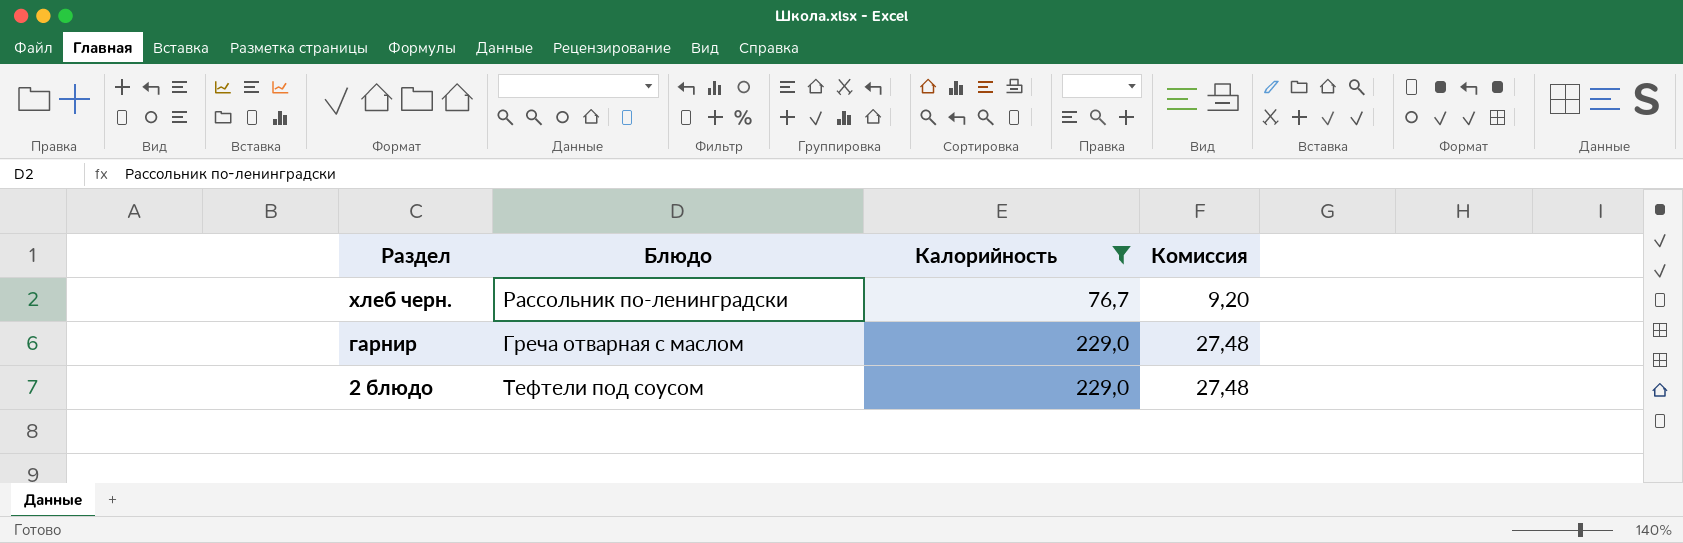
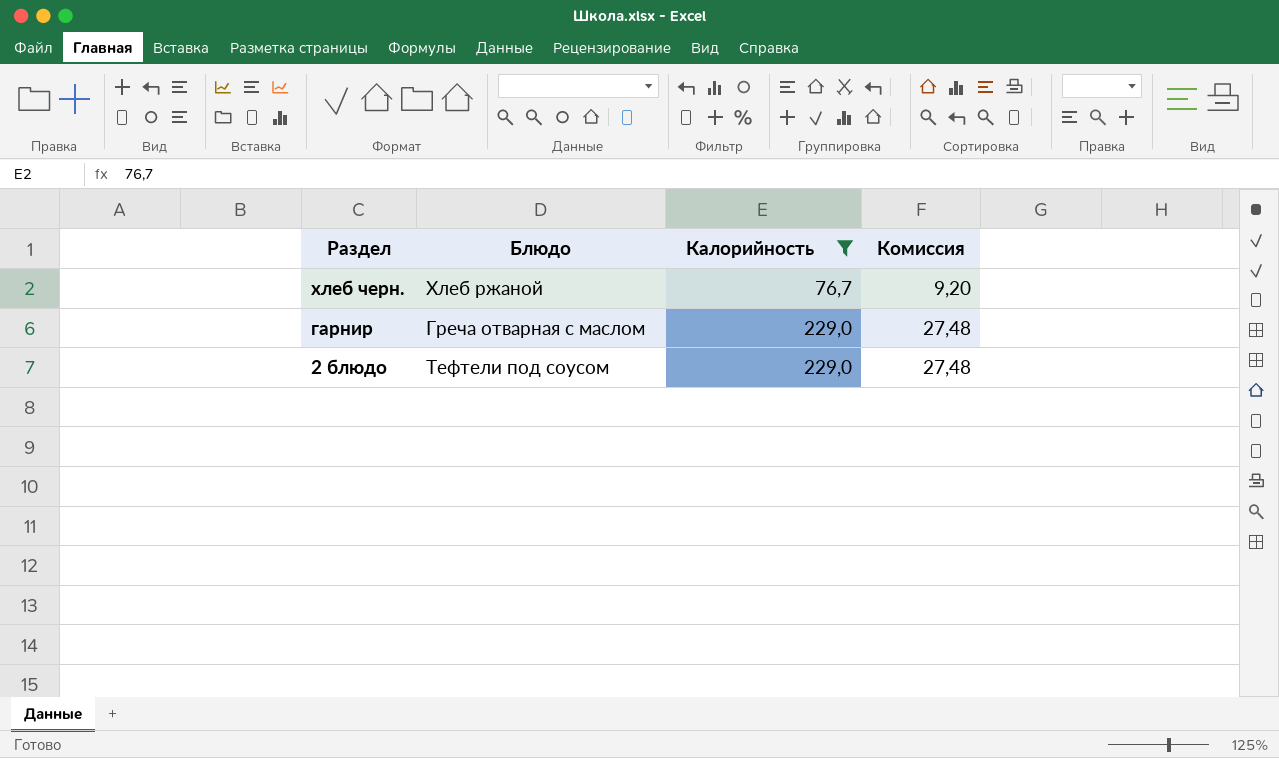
хлеб черн. | Блюдо: Рассольник по-ленинградски -> Хлеб ржаной

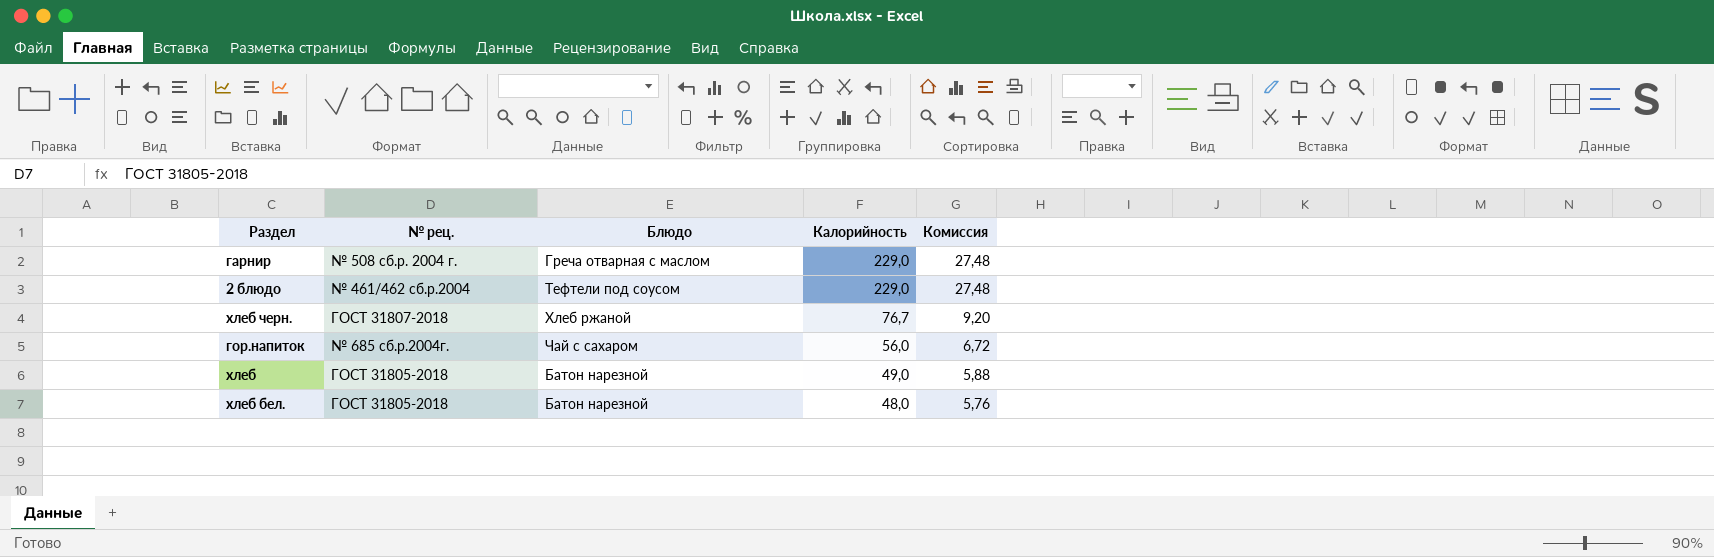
filter: Калорийность >= 76,7 -> none
row order: Раздел descending -> Калорийность descending
column № рец. | position: none -> 2

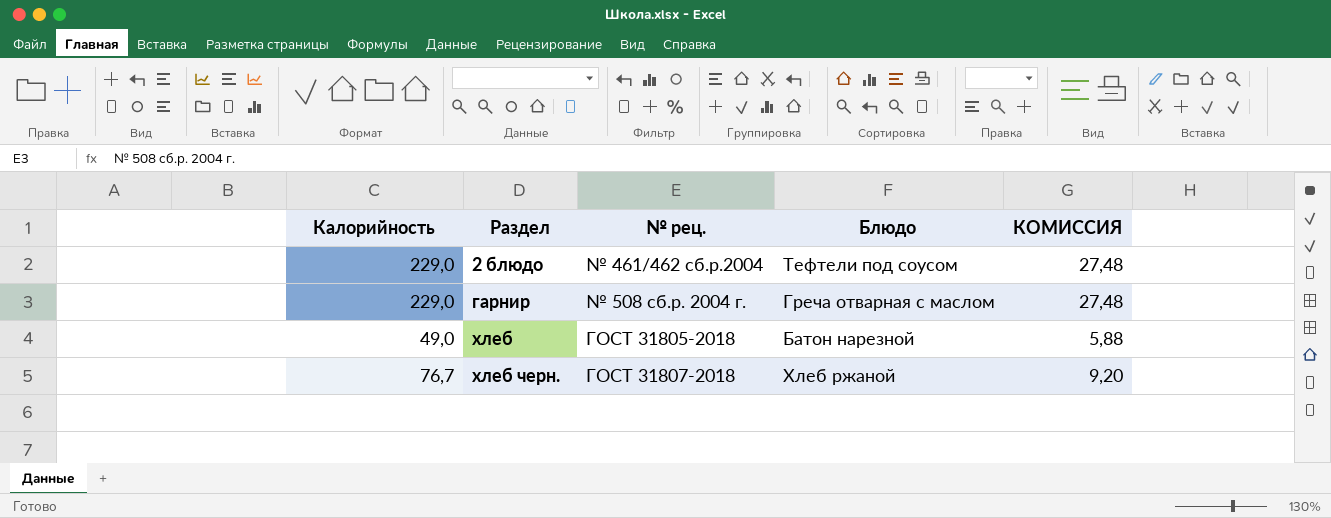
row order: Калорийность descending -> Раздел ascending
column Калорийность | position: 4 -> 1
column name: Комиссия -> КОМИССИЯ
row гор.напиток: № 685 сб.р.2004г. | Чай с сахаром | 56,0 | 6,72 -> none
row хлеб бел.: ГОСТ 31805-2018 | Батон нарезной | 48,0 | 5,76 -> none

